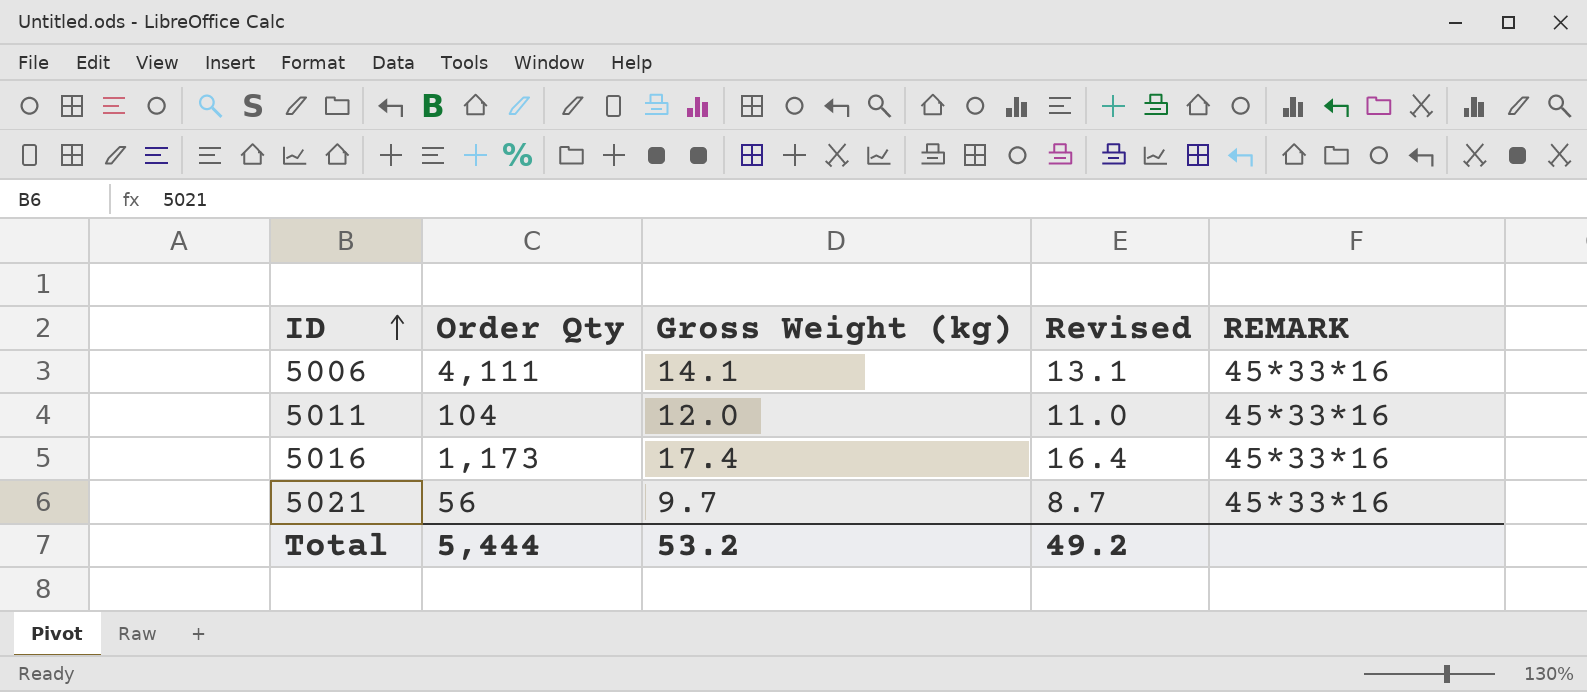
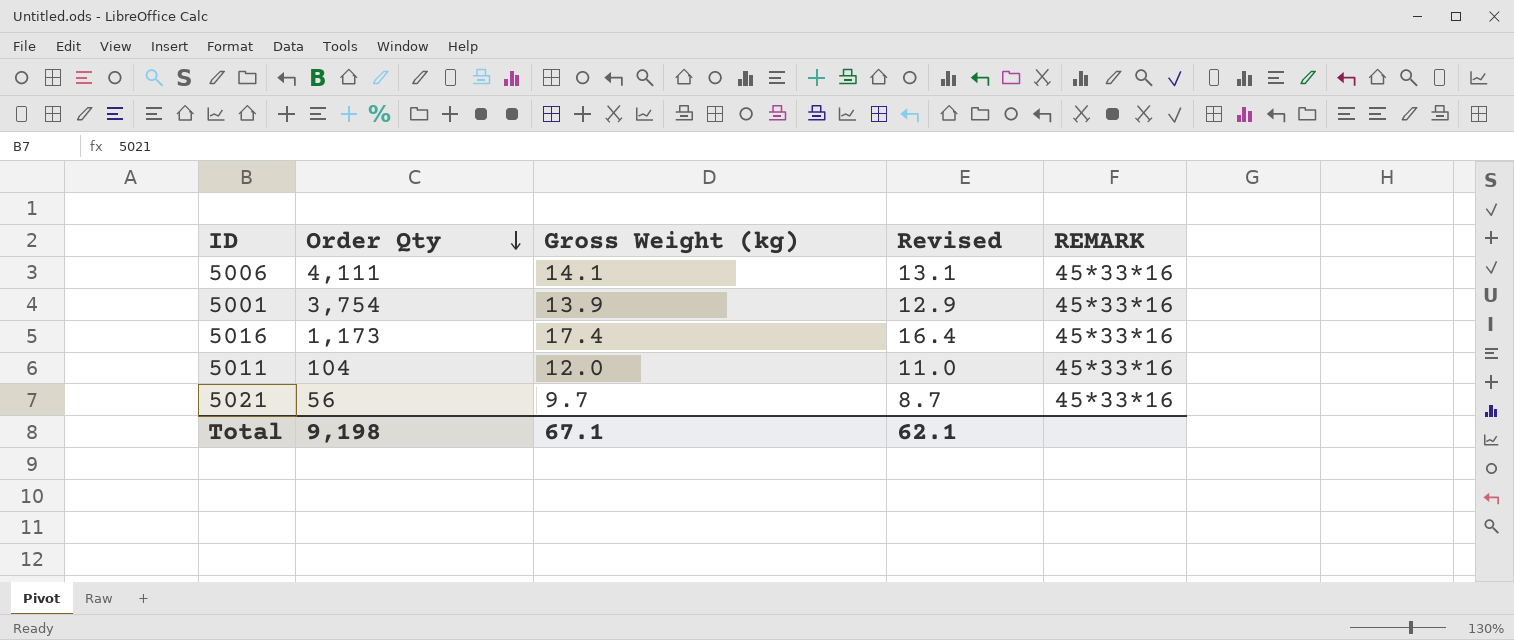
row order: ID ascending -> Order Qty descending
row 5001: none -> 3,754 | 13.9 | 12.9 | 45*33*16
Total | Order Qty: 5,444 -> 9,198
Total | Gross Weight (kg): 53.2 -> 67.1
Total | Revised: 49.2 -> 62.1

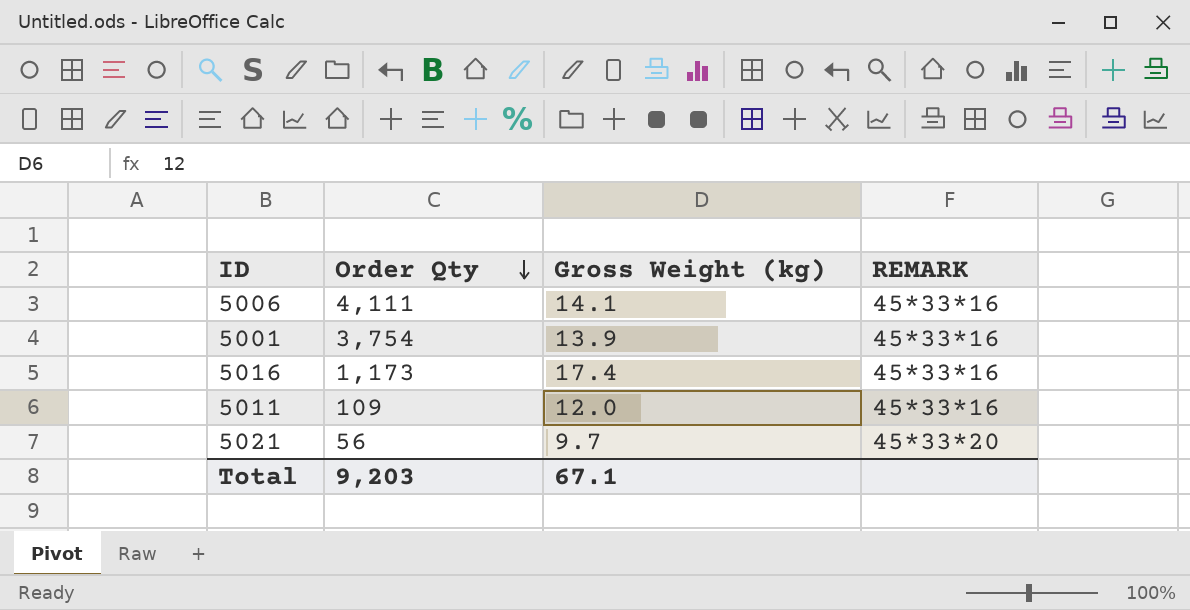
column Revised | formula: [Gross Weight (kg)] - 1 -> none
5011 | Order Qty: 104 -> 109
5021 | REMARK: 45*33*16 -> 45*33*20
Total | Order Qty: 9,198 -> 9,203

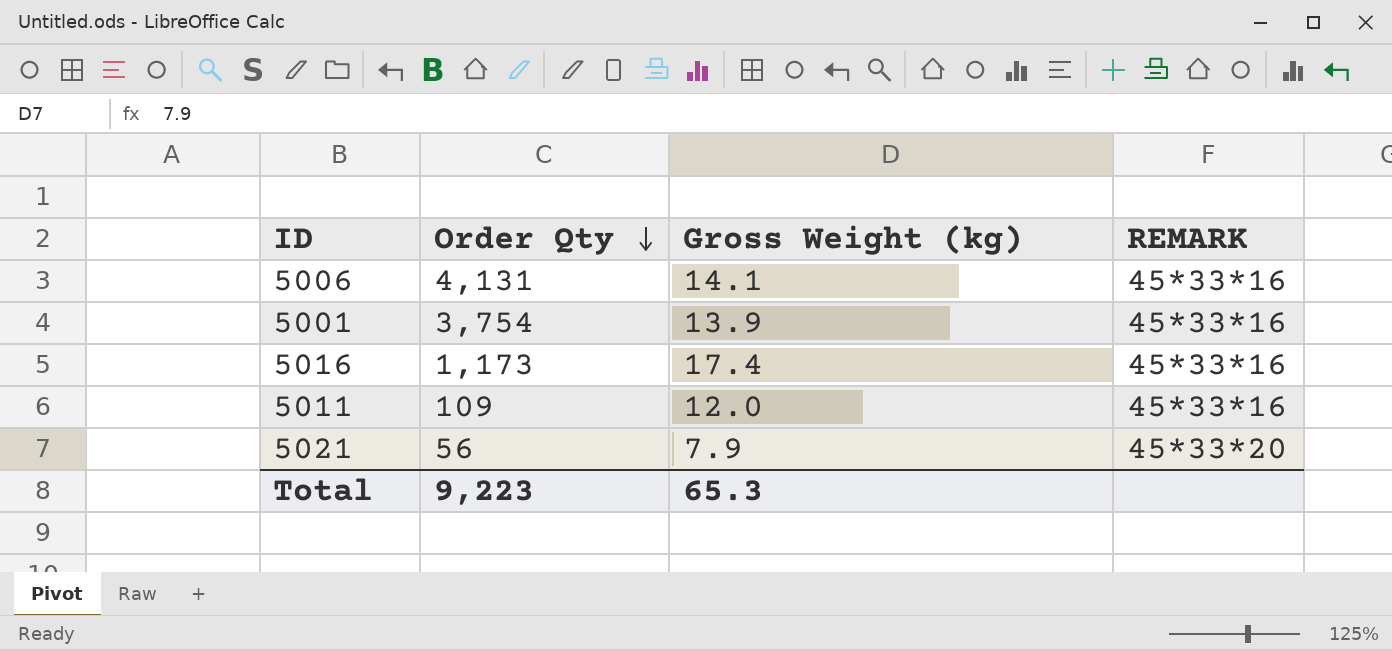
5006 | Order Qty: 4,111 -> 4,131
5021 | Gross Weight (kg): 9.7 -> 7.9
Total | Order Qty: 9,203 -> 9,223
Total | Gross Weight (kg): 67.1 -> 65.3

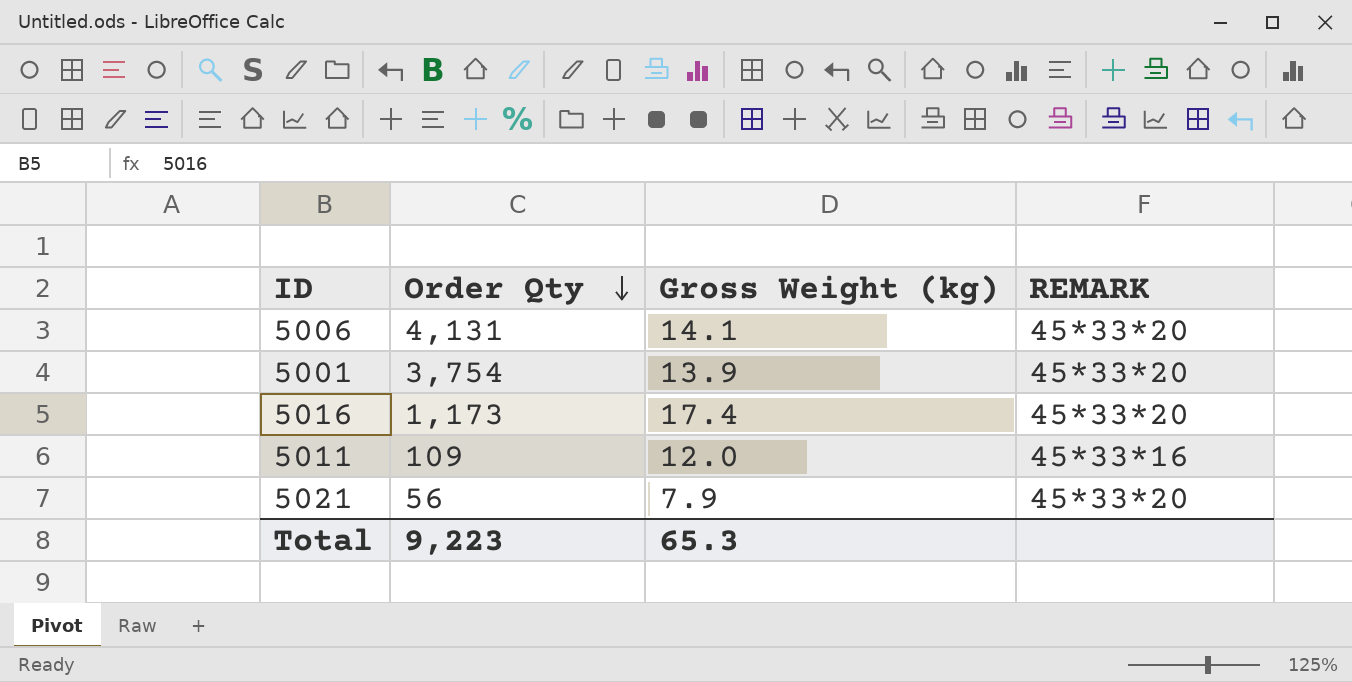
5006 | REMARK: 45*33*16 -> 45*33*20
5001 | REMARK: 45*33*16 -> 45*33*20
5016 | REMARK: 45*33*16 -> 45*33*20

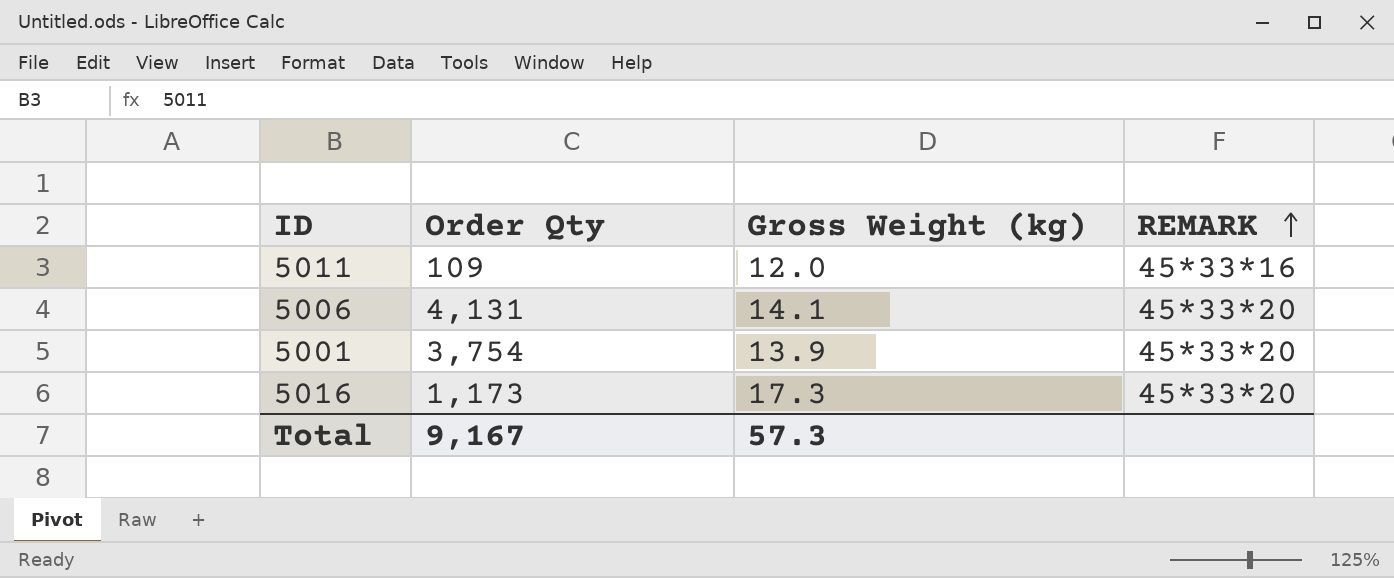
row order: Order Qty descending -> REMARK ascending
row 5021: 56 | 7.9 | 45*33*20 -> none
5016 | Gross Weight (kg): 17.4 -> 17.3
Total | Order Qty: 9,223 -> 9,167
Total | Gross Weight (kg): 65.3 -> 57.3

